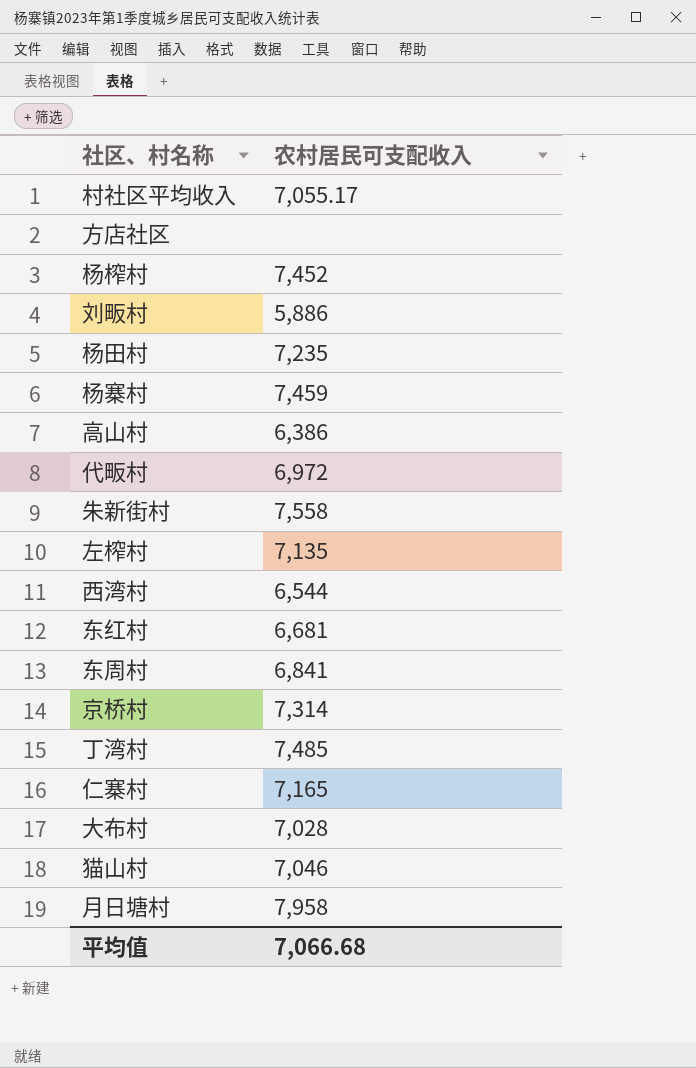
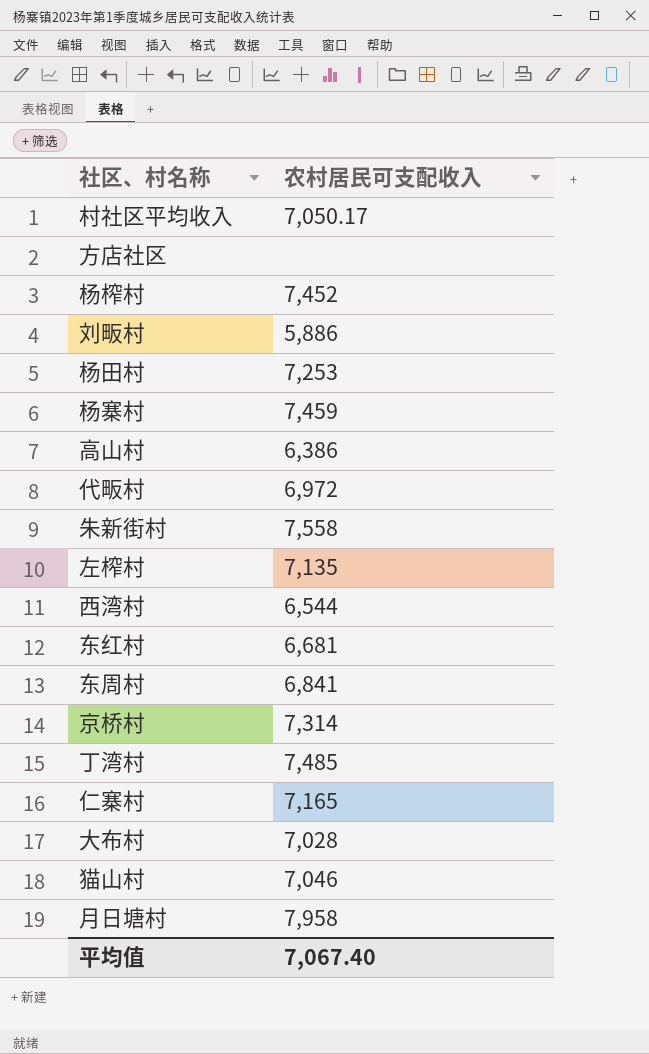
村社区平均收入 | 农村居民可支配收入: 7,055.17 -> 7,050.17
杨田村 | 农村居民可支配收入: 7,235 -> 7,253
平均值 | 农村居民可支配收入: 7,066.68 -> 7,067.40

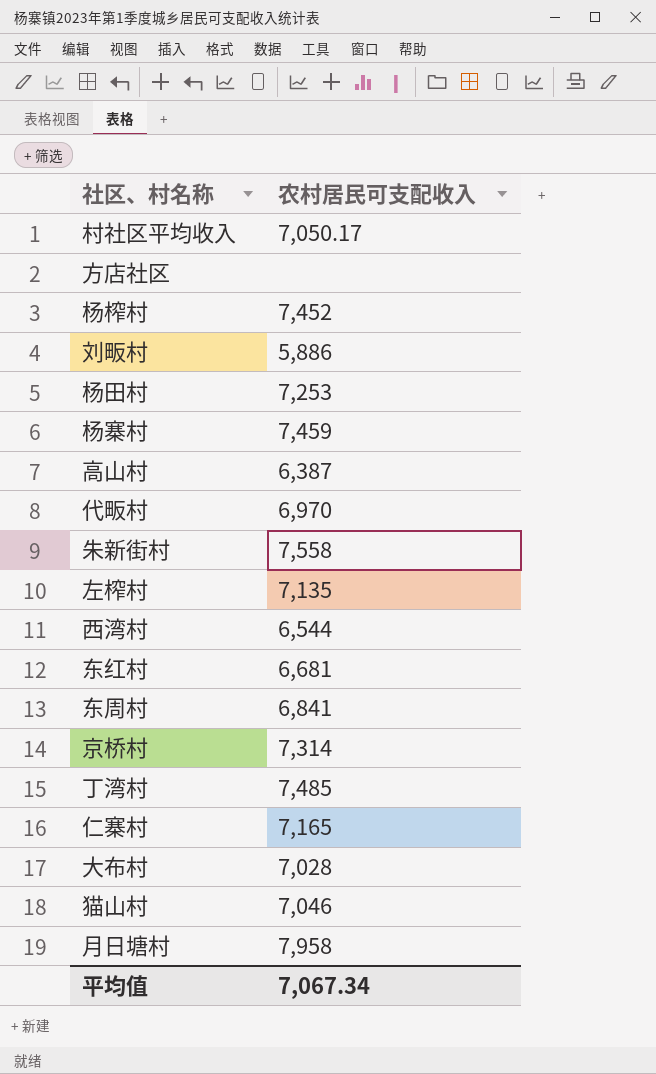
高山村 | 农村居民可支配收入: 6,386 -> 6,387
代畈村 | 农村居民可支配收入: 6,972 -> 6,970
平均值 | 农村居民可支配收入: 7,067.40 -> 7,067.34

